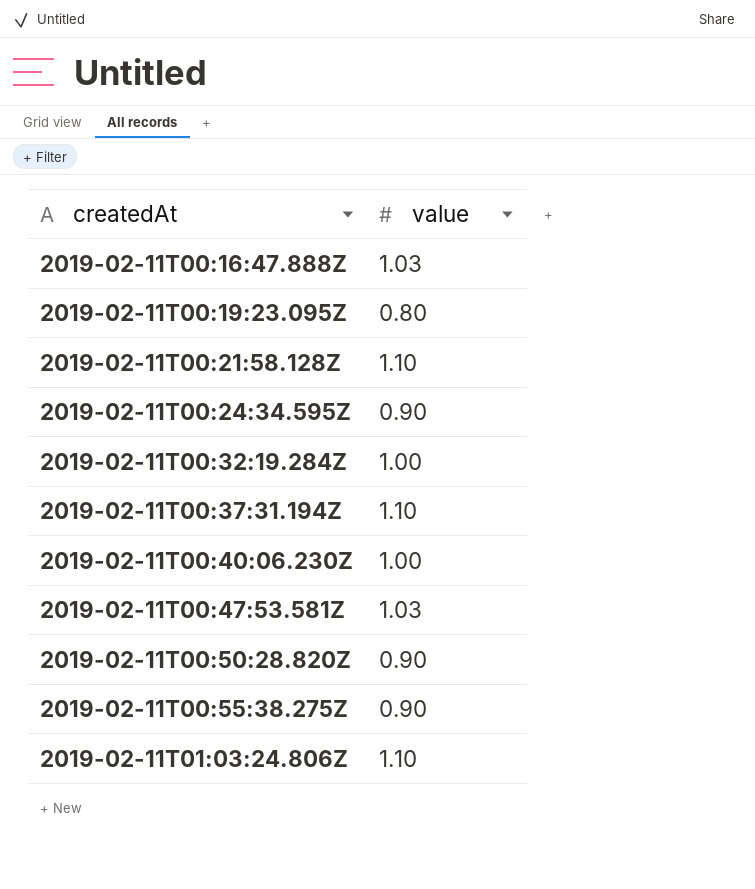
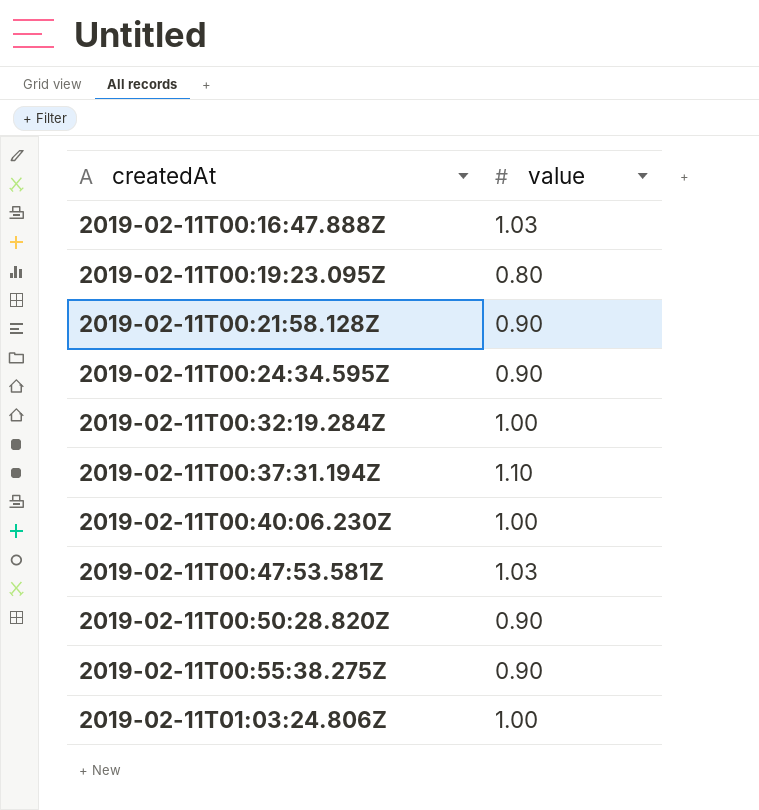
2019-02-11T00:21:58.128Z | value: 1.10 -> 0.90
2019-02-11T01:03:24.806Z | value: 1.10 -> 1.00

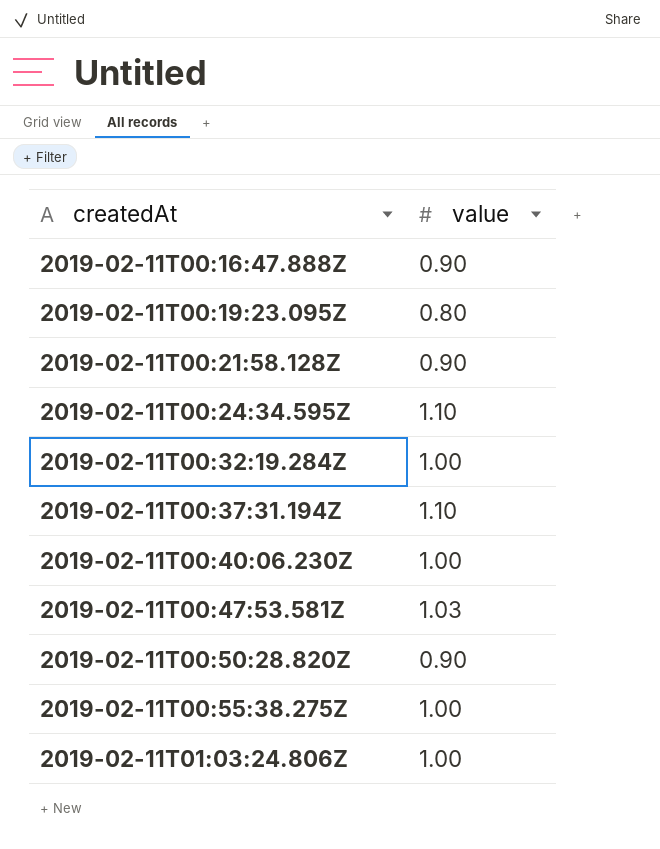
2019-02-11T00:16:47.888Z | value: 1.03 -> 0.90
2019-02-11T00:24:34.595Z | value: 0.90 -> 1.10
2019-02-11T00:55:38.275Z | value: 0.90 -> 1.00

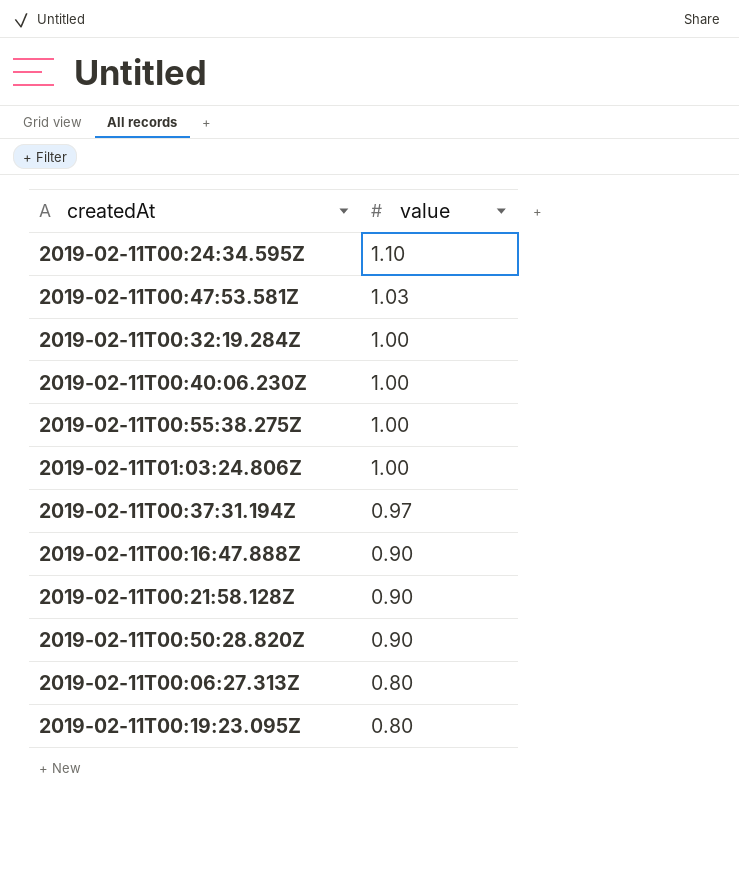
row order: createdAt ascending -> value descending
2019-02-11T00:37:31.194Z | value: 1.10 -> 0.97
row 2019-02-11T00:06:27.313Z: none -> 0.80

